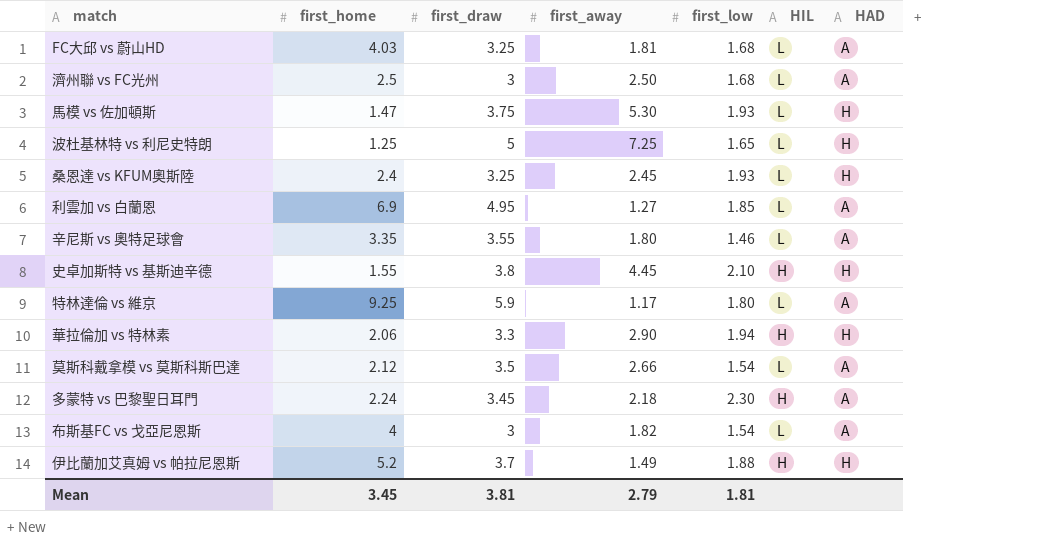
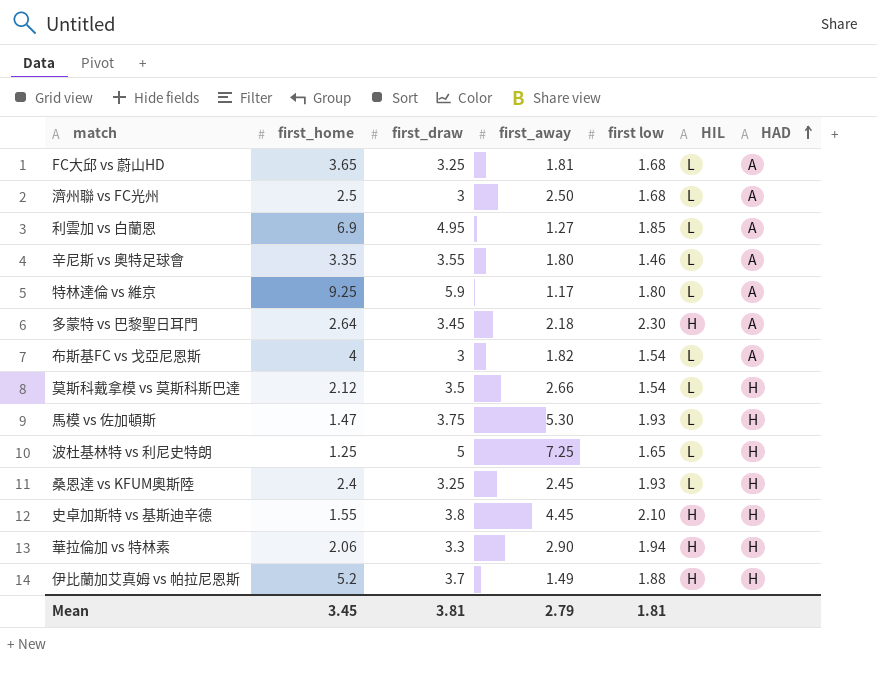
row order: none -> HAD ascending
column name: first_low -> first low
FC大邱 vs 蔚山HD | first_home: 4.03 -> 3.65
多蒙特 vs 巴黎聖日耳門 | first_home: 2.24 -> 2.64
莫斯科戴拿模 vs 莫斯科斯巴達 | HAD: A -> H

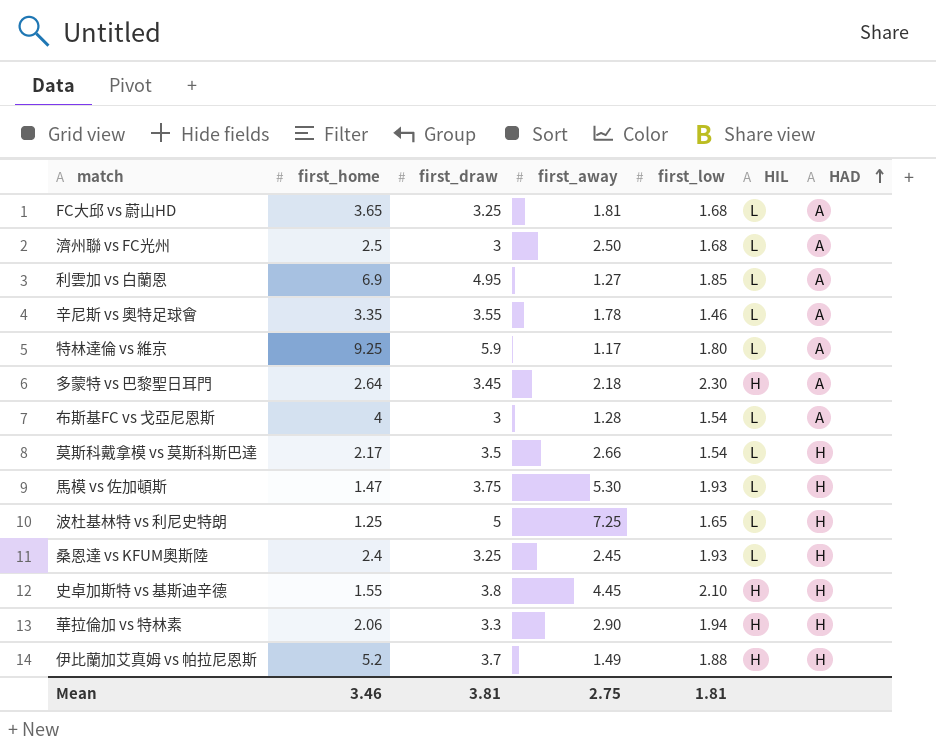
column name: first low -> first_low
辛尼斯 vs 奧特足球會 | first_away: 1.80 -> 1.78
布斯基FC vs 戈亞尼恩斯 | first_away: 1.82 -> 1.28
莫斯科戴拿模 vs 莫斯科斯巴達 | first_home: 2.12 -> 2.17
Mean | first_home: 3.45 -> 3.46
Mean | first_away: 2.79 -> 2.75

